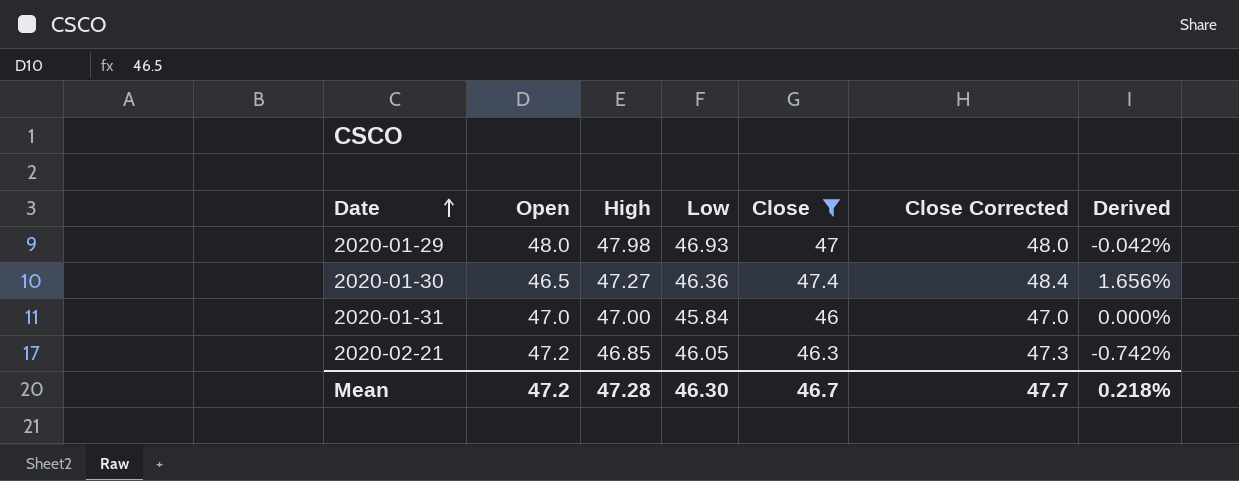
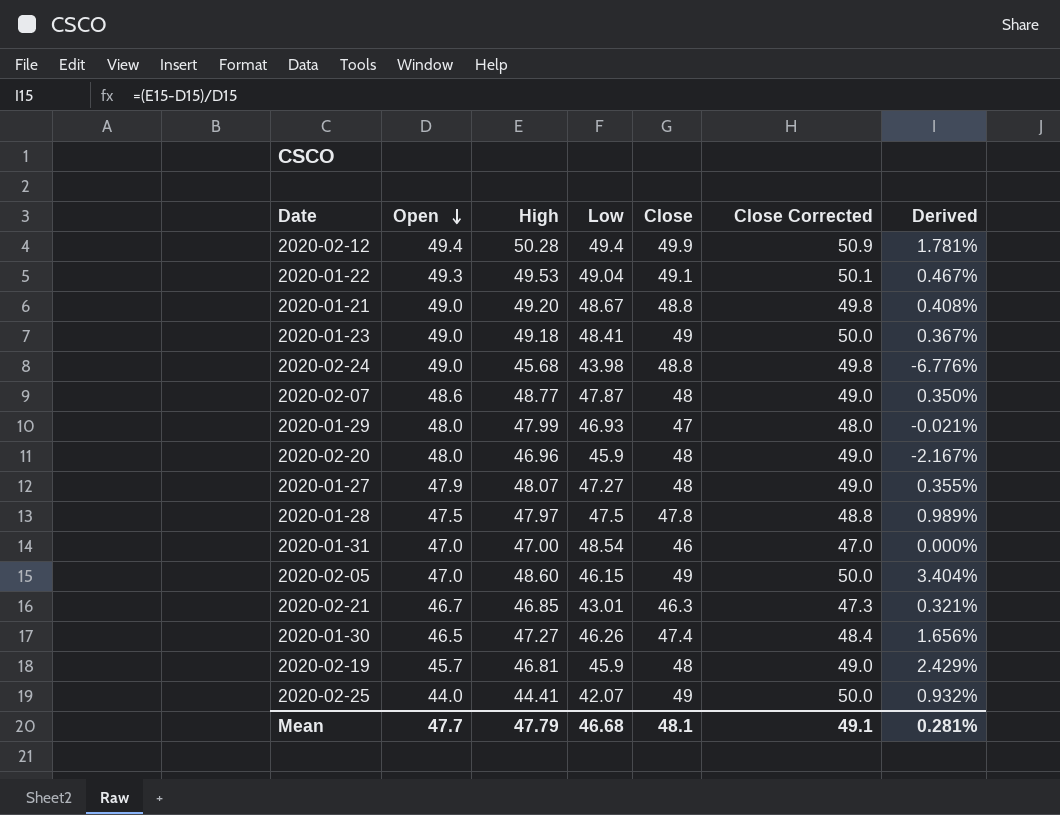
filter: Close <= 47.4 -> none
row order: Date ascending -> Open descending
2020-01-29 | High: 47.98 -> 47.99
2020-01-29 | Derived: -0.042% -> -0.021%
2020-01-31 | Low: 45.84 -> 48.54
2020-02-21 | Open: 47.2 -> 46.7
2020-02-21 | Low: 46.05 -> 43.01
2020-02-21 | Derived: -0.742% -> 0.321%
2020-01-30 | Low: 46.36 -> 46.26
Mean | Open: 47.2 -> 47.7
Mean | High: 47.28 -> 47.79
Mean | Low: 46.30 -> 46.68
Mean | Close: 46.7 -> 48.1
Mean | Close Corrected: 47.7 -> 49.1
Mean | Derived: 0.218% -> 0.281%

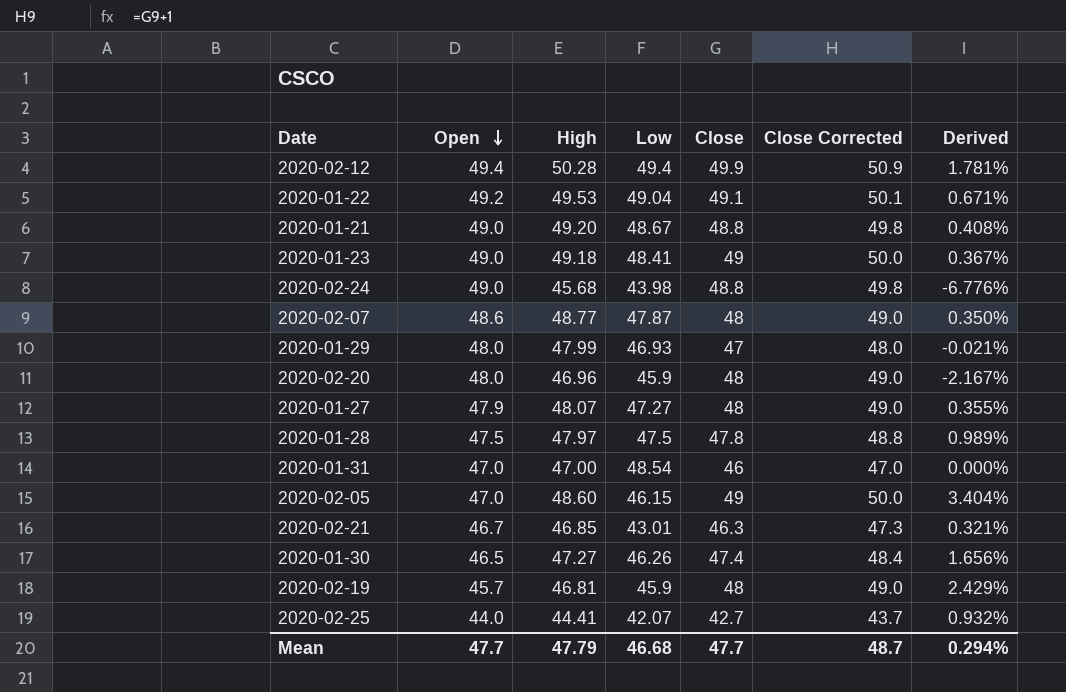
2020-01-22 | Open: 49.3 -> 49.2
2020-01-22 | Derived: 0.467% -> 0.671%
2020-02-25 | Close: 49 -> 42.7
2020-02-25 | Close Corrected: 50.0 -> 43.7
Mean | Close: 48.1 -> 47.7
Mean | Close Corrected: 49.1 -> 48.7
Mean | Derived: 0.281% -> 0.294%

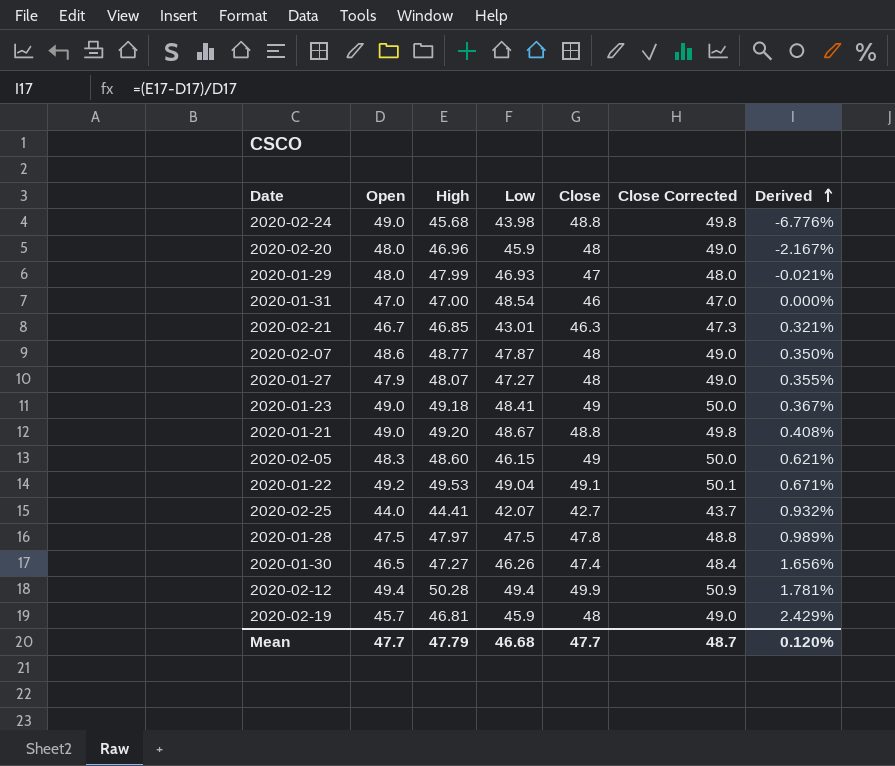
row order: Open descending -> Derived ascending
2020-02-05 | Open: 47.0 -> 48.3
2020-02-05 | Derived: 3.404% -> 0.621%
Mean | Derived: 0.294% -> 0.120%

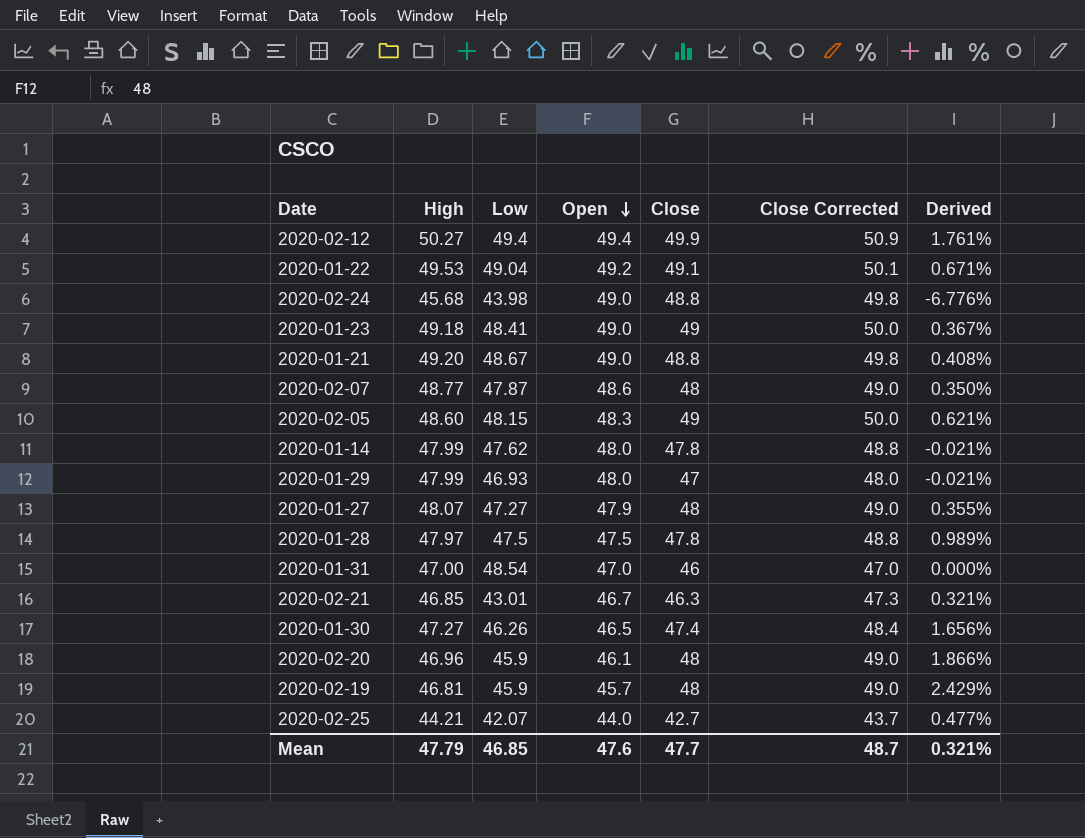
row order: Derived ascending -> Open descending
column Open | position: 2 -> 4
2020-02-12 | High: 50.28 -> 50.27
2020-02-12 | Derived: 1.781% -> 1.761%
2020-02-05 | Low: 46.15 -> 48.15
row 2020-01-14: none -> 47.99 | 47.62 | 48.0 | 47.8 | 48.8 | -0.021%
2020-02-20 | Open: 48.0 -> 46.1
2020-02-20 | Derived: -2.167% -> 1.866%
2020-02-25 | High: 44.41 -> 44.21
2020-02-25 | Derived: 0.932% -> 0.477%
Mean | Low: 46.68 -> 46.85
Mean | Open: 47.7 -> 47.6
Mean | Derived: 0.120% -> 0.321%

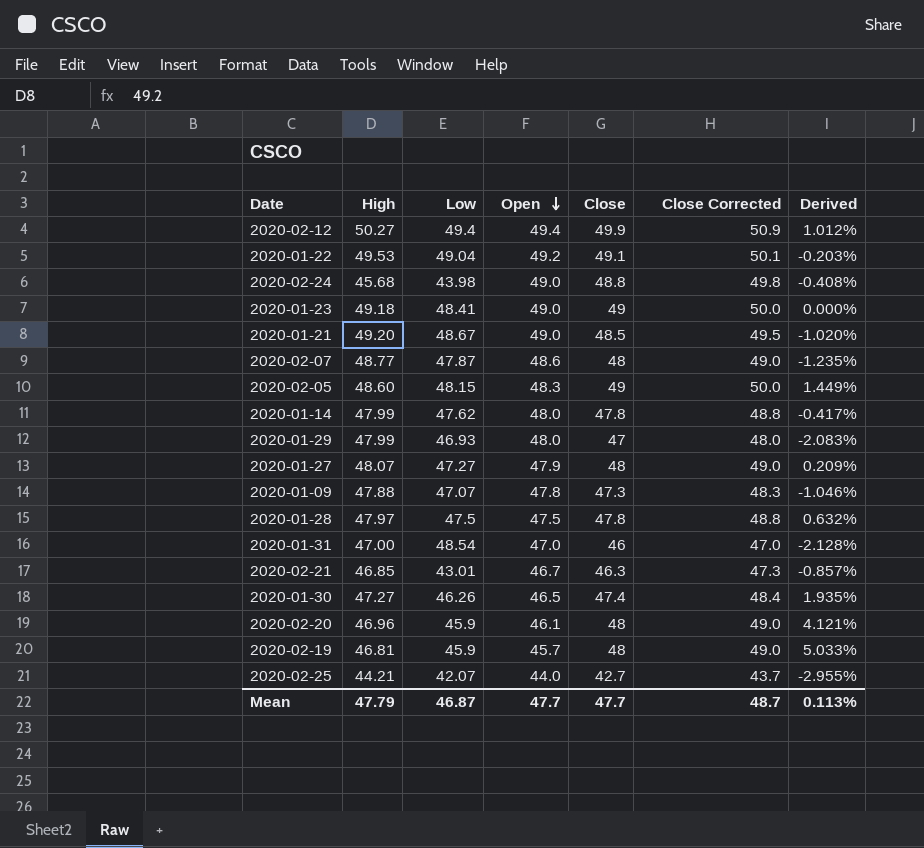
column Derived | formula: ([High] - [Open]) / [Open] -> ([Close] - [Open]) / [Open]
2020-01-21 | Close: 48.8 -> 48.5
2020-01-21 | Close Corrected: 49.8 -> 49.5
row 2020-01-09: none -> 47.88 | 47.07 | 47.8 | 47.3 | 48.3 | -1.046%
Mean | Low: 46.85 -> 46.87
Mean | Open: 47.6 -> 47.7
Mean | Derived: 0.321% -> 0.113%

